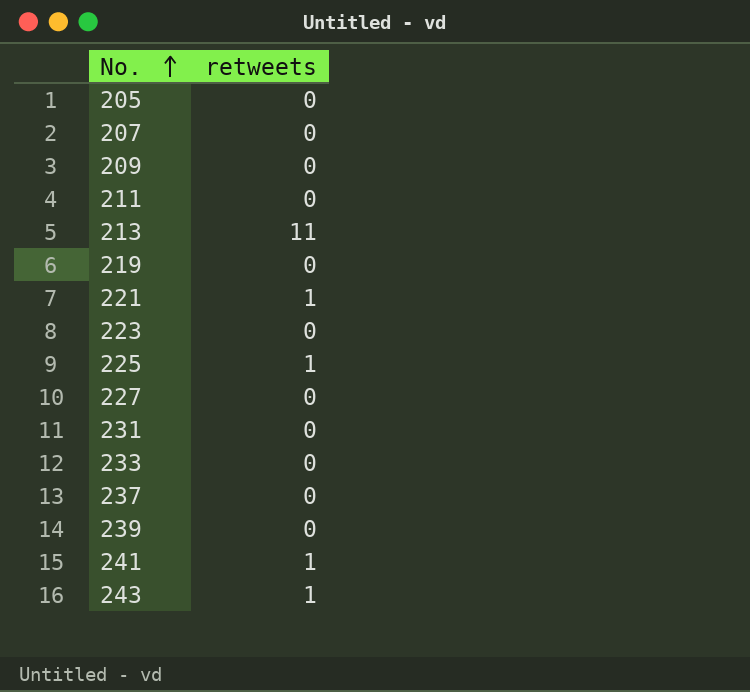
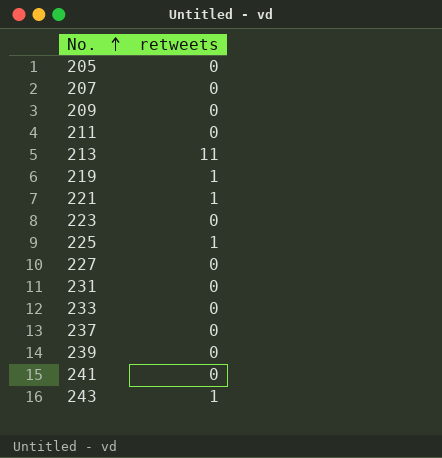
219 | retweets: 0 -> 1
241 | retweets: 1 -> 0

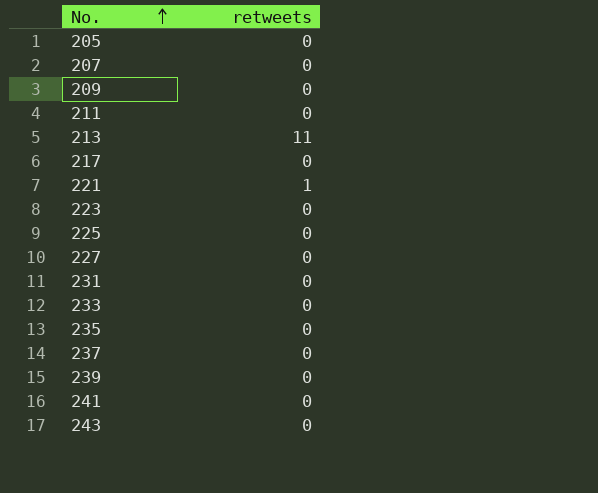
row 219: 1 -> none
row 217: none -> 0
225 | retweets: 1 -> 0
row 235: none -> 0
243 | retweets: 1 -> 0

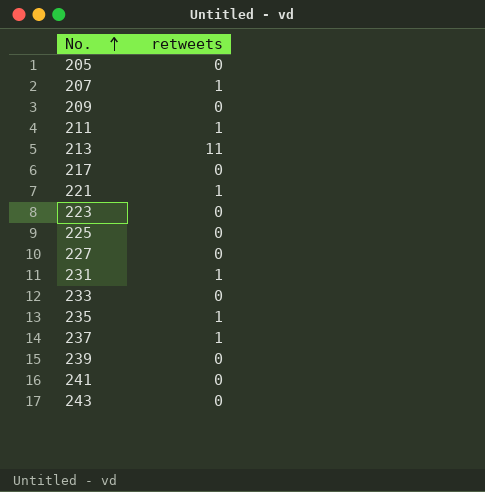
207 | retweets: 0 -> 1
211 | retweets: 0 -> 1
231 | retweets: 0 -> 1
235 | retweets: 0 -> 1
237 | retweets: 0 -> 1

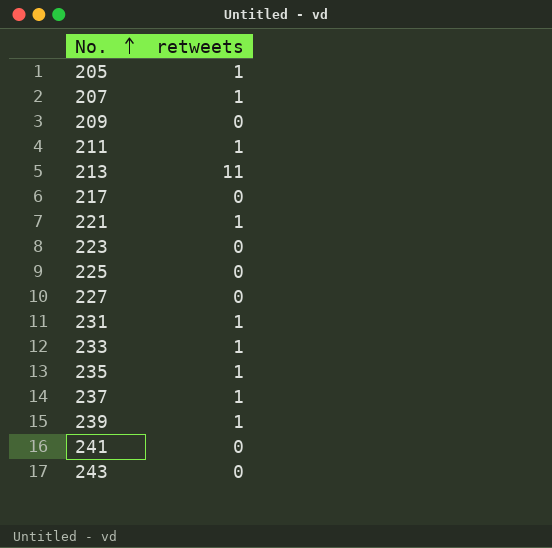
205 | retweets: 0 -> 1
233 | retweets: 0 -> 1
239 | retweets: 0 -> 1

